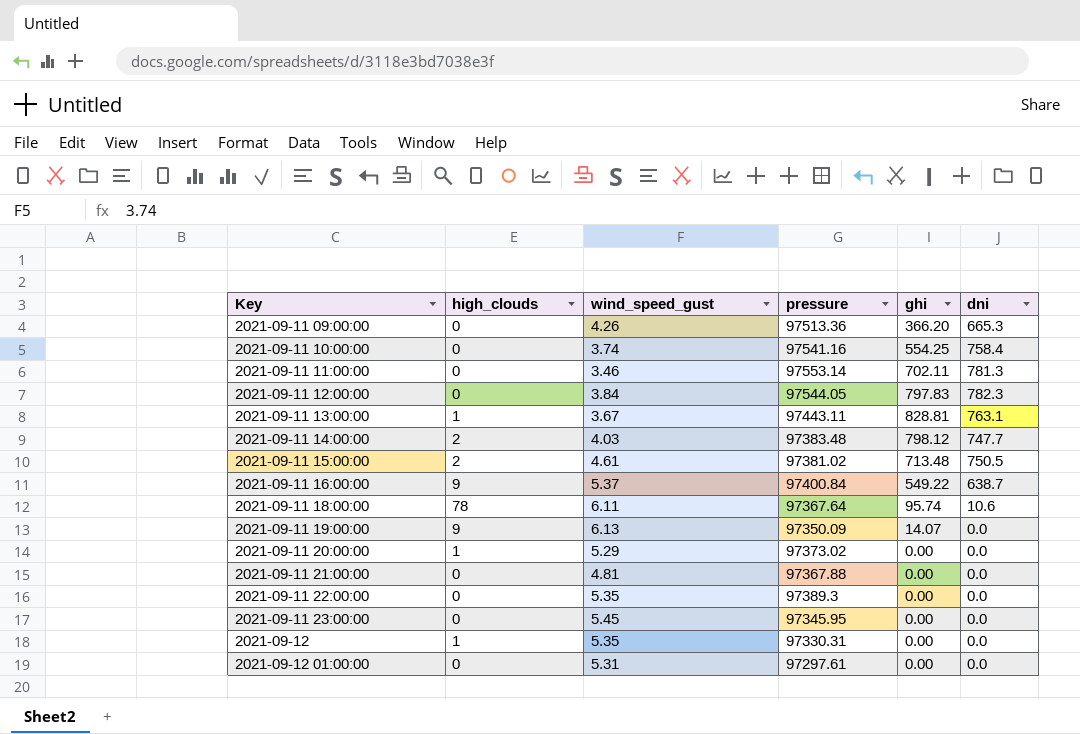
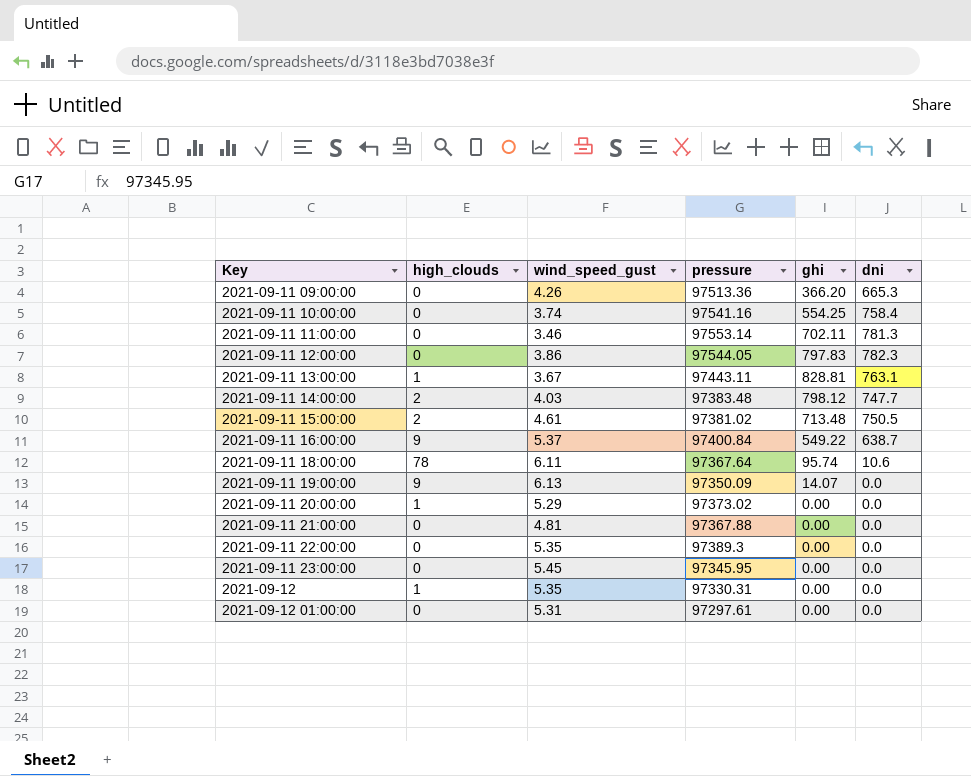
2021-09-11 12:00:00 | wind_speed_gust: 3.84 -> 3.86

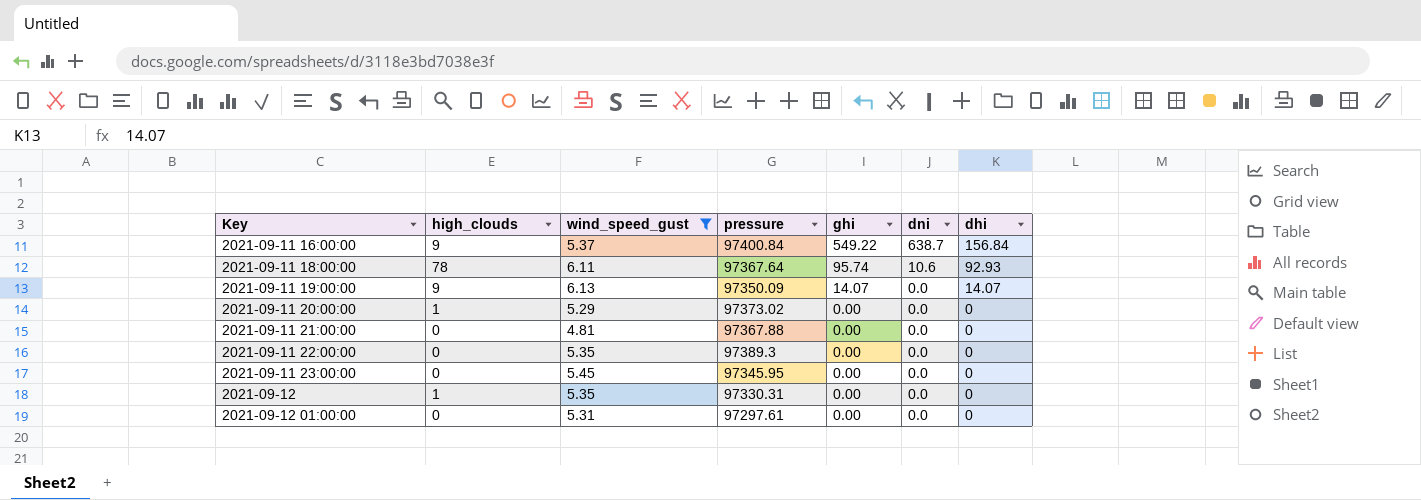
filter: none -> wind_speed_gust >= 4.81
column dhi | position: none -> 7

